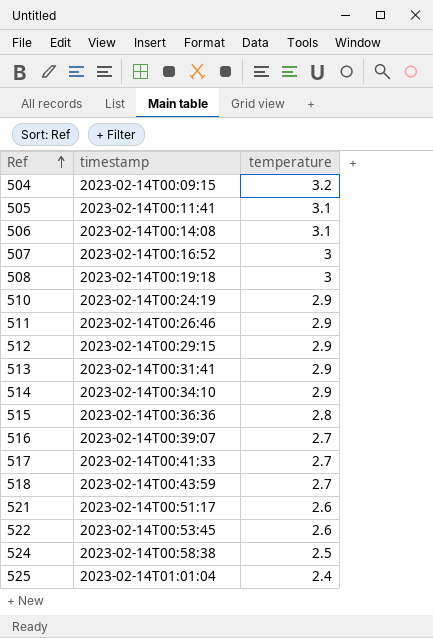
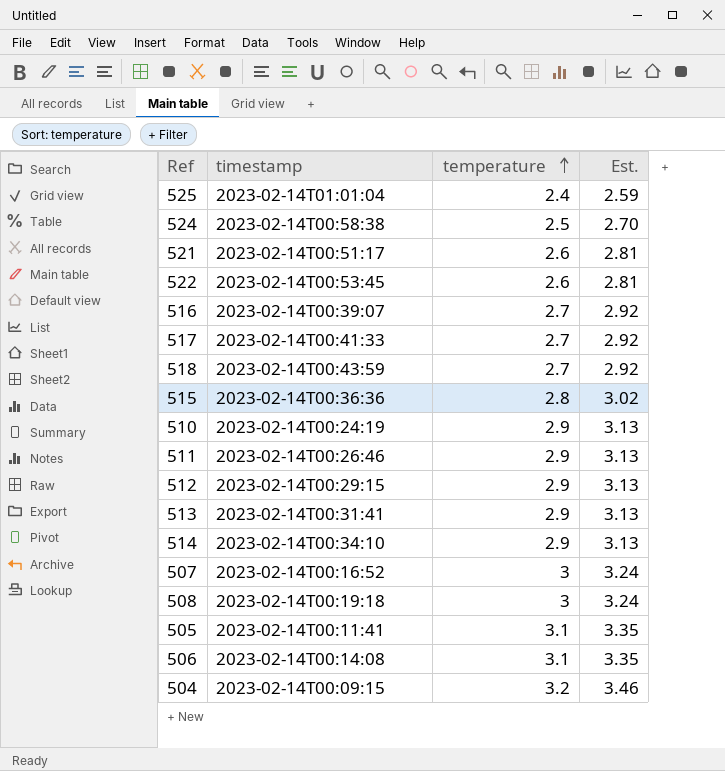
row order: Ref ascending -> temperature ascending
column Est. | formula: none -> [temperature] * 1.08

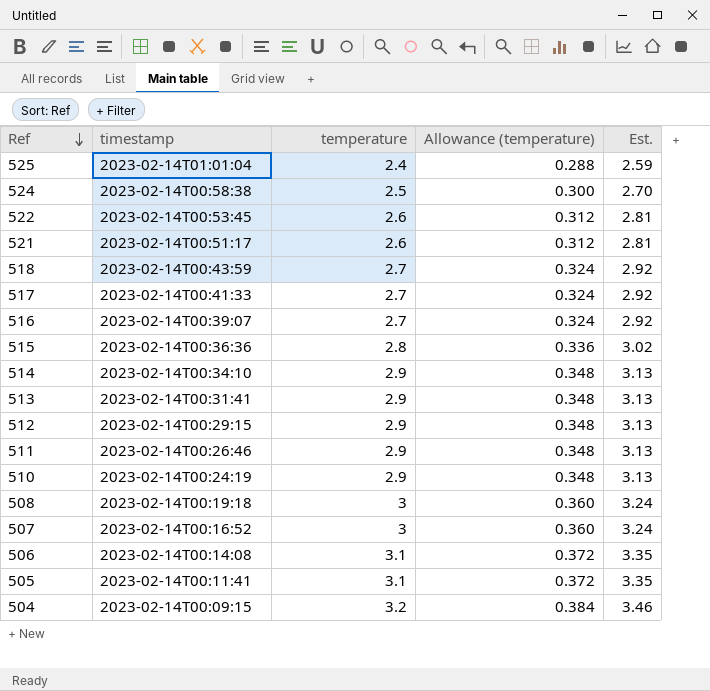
row order: temperature ascending -> Ref descending
column Allowance (temperature) | formula: none -> [temperature] * 0.12

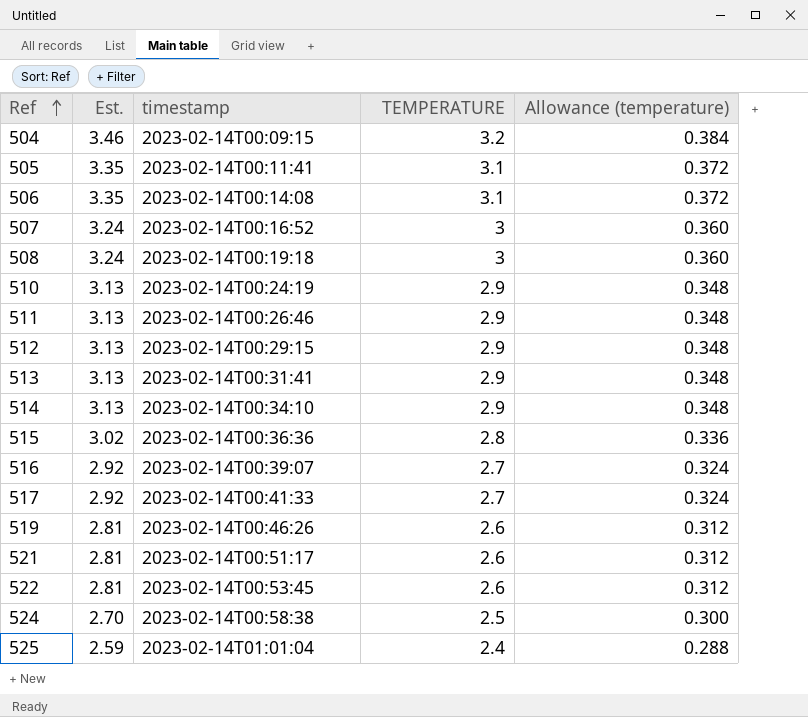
row order: Ref descending -> Ref ascending
column Est. | position: 5 -> 2
column name: temperature -> TEMPERATURE
row 518: 2023-02-14T00:43:59 | 2.7 | 0.324 | 2.92 -> none
row 519: none -> 2.81 | 2023-02-14T00:46:26 | 2.6 | 0.312

